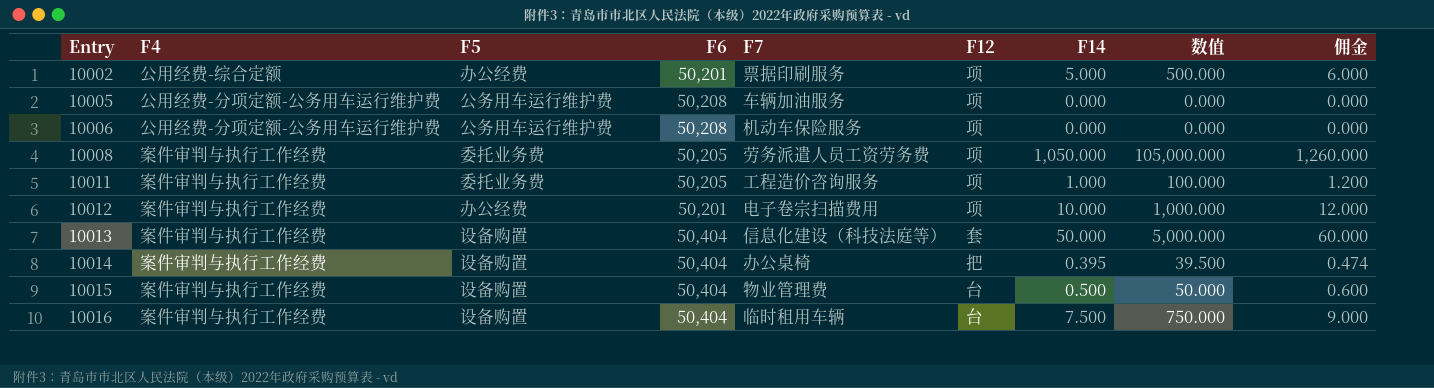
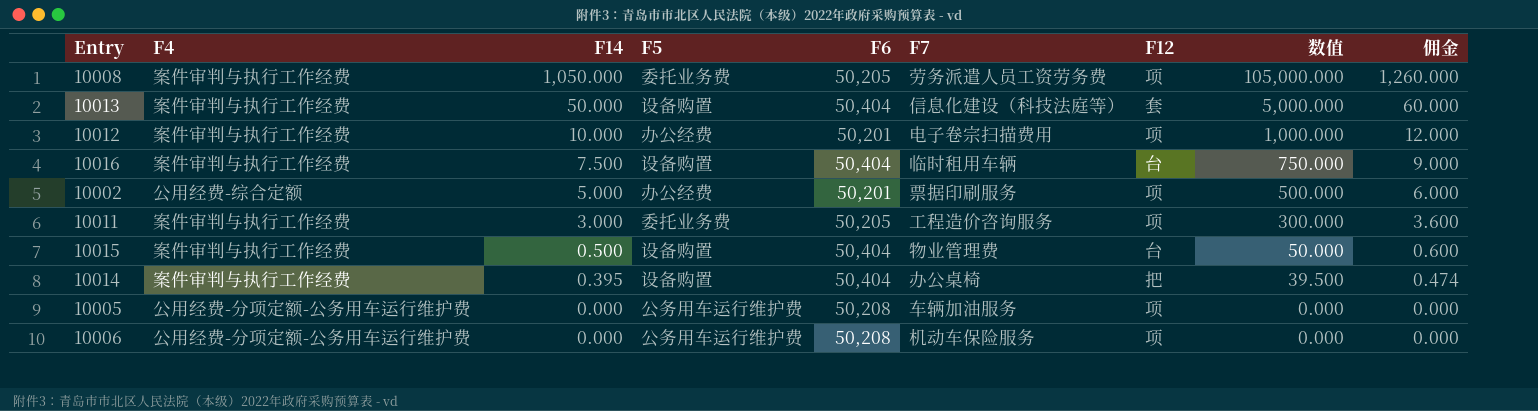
row order: Entry ascending -> F14 descending
column F14 | position: 7 -> 3
10011 | F14: 1.000 -> 3.000
10011 | 数值: 100.000 -> 300.000
10011 | 佣金: 1.200 -> 3.600

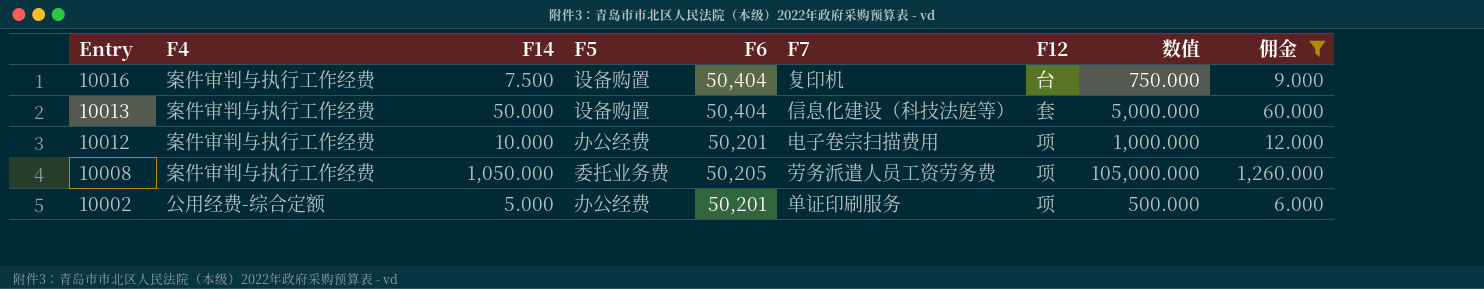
filter: none -> 佣金 >= 6.000
row order: F14 descending -> Entry descending
10016 | F7: 临时租用车辆 -> 复印机
10002 | F7: 票据印刷服务 -> 单证印刷服务

